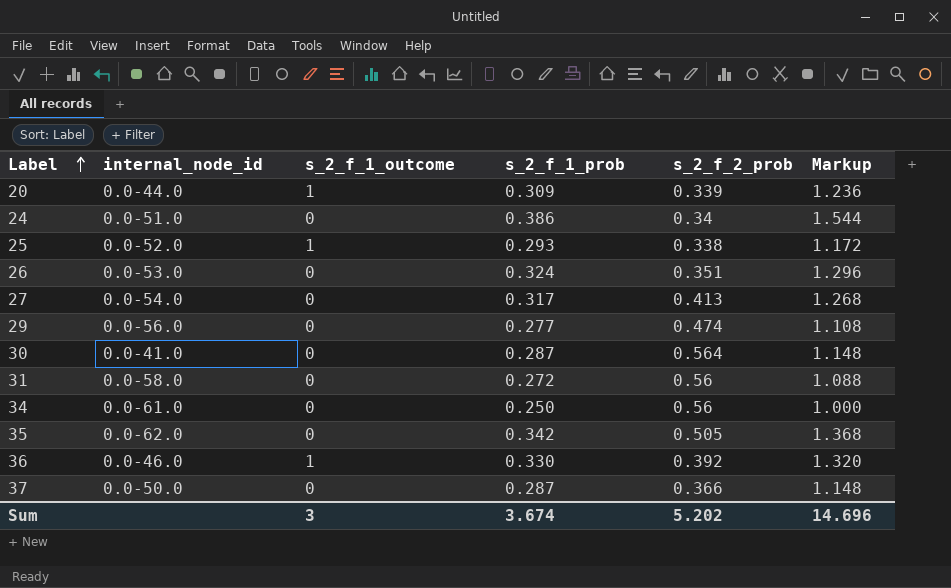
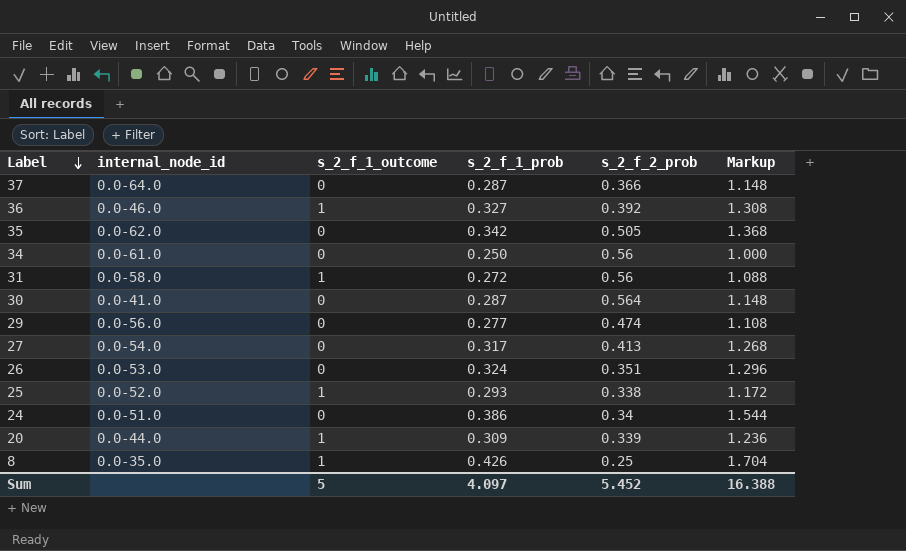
row order: Label ascending -> Label descending
37 | internal_node_id: 0.0-50.0 -> 0.0-64.0
36 | s_2_f_1_prob: 0.330 -> 0.327
36 | Markup: 1.320 -> 1.308
31 | s_2_f_1_outcome: 0 -> 1
row 8: none -> 0.0-35.0 | 1 | 0.426 | 0.25 | 1.704
Sum | s_2_f_1_outcome: 3 -> 5
Sum | s_2_f_1_prob: 3.674 -> 4.097
Sum | s_2_f_2_prob: 5.202 -> 5.452
Sum | Markup: 14.696 -> 16.388

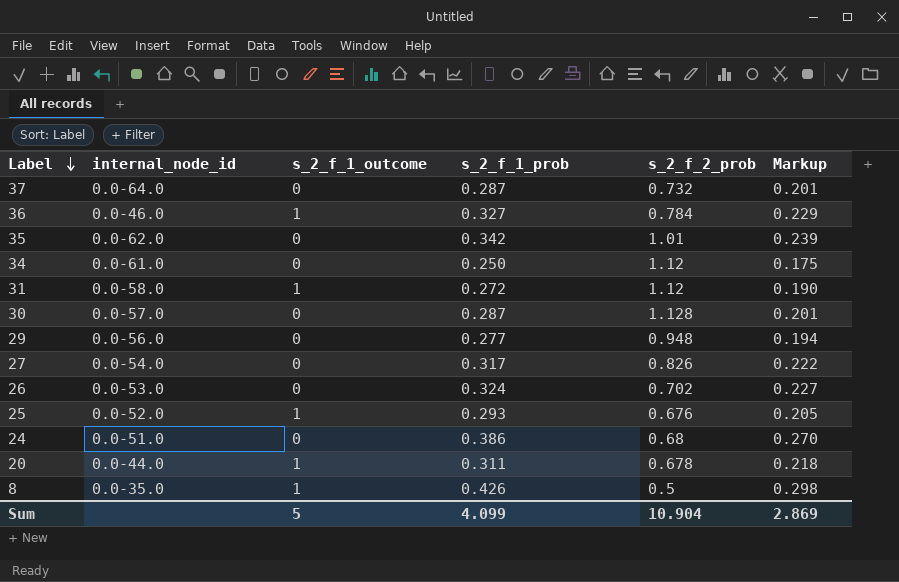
column Markup | formula: [s_2_f_1_prob] * 4 -> [s_2_f_1_prob] * 0.7
37 | s_2_f_2_prob: 0.366 -> 0.732
36 | s_2_f_2_prob: 0.392 -> 0.784
35 | s_2_f_2_prob: 0.505 -> 1.01
34 | s_2_f_2_prob: 0.56 -> 1.12
31 | s_2_f_2_prob: 0.56 -> 1.12
30 | internal_node_id: 0.0-41.0 -> 0.0-57.0
30 | s_2_f_2_prob: 0.564 -> 1.128
29 | s_2_f_2_prob: 0.474 -> 0.948
27 | s_2_f_2_prob: 0.413 -> 0.826
26 | s_2_f_2_prob: 0.351 -> 0.702
25 | s_2_f_2_prob: 0.338 -> 0.676
24 | s_2_f_2_prob: 0.34 -> 0.68
20 | s_2_f_1_prob: 0.309 -> 0.311
20 | s_2_f_2_prob: 0.339 -> 0.678
8 | s_2_f_2_prob: 0.25 -> 0.5
Sum | s_2_f_1_prob: 4.097 -> 4.099
Sum | s_2_f_2_prob: 5.452 -> 10.904
Sum | Markup: 16.388 -> 2.869

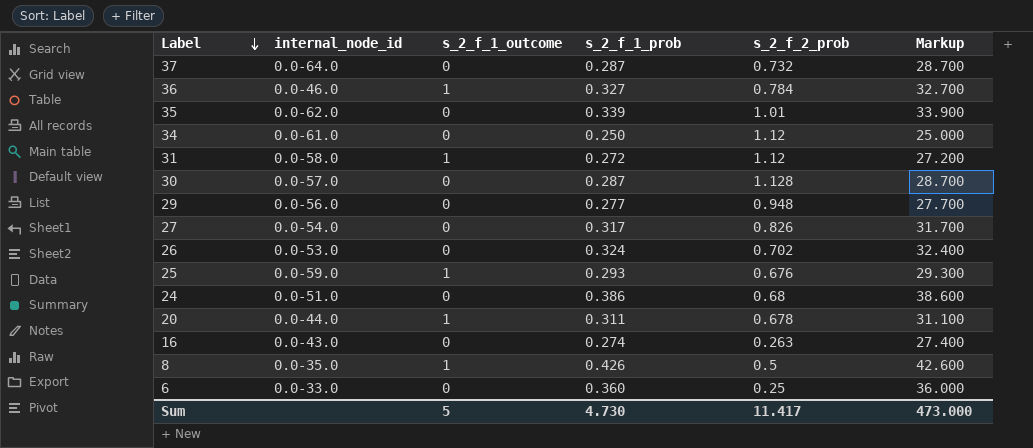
column Markup | formula: [s_2_f_1_prob] * 0.7 -> [s_2_f_1_prob] * 100
35 | s_2_f_1_prob: 0.342 -> 0.339
25 | internal_node_id: 0.0-52.0 -> 0.0-59.0
row 16: none -> 0.0-43.0 | 0 | 0.274 | 0.263 | 27.400
row 6: none -> 0.0-33.0 | 0 | 0.360 | 0.25 | 36.000
Sum | s_2_f_1_prob: 4.099 -> 4.730
Sum | s_2_f_2_prob: 10.904 -> 11.417
Sum | Markup: 2.869 -> 473.000

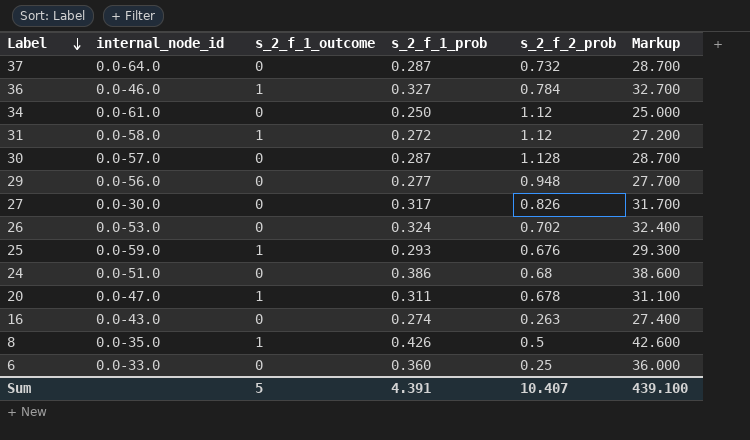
row 35: 0.0-62.0 | 0 | 0.339 | 1.01 | 33.900 -> none
27 | internal_node_id: 0.0-54.0 -> 0.0-30.0
20 | internal_node_id: 0.0-44.0 -> 0.0-47.0
Sum | s_2_f_1_prob: 4.730 -> 4.391
Sum | s_2_f_2_prob: 11.417 -> 10.407
Sum | Markup: 473.000 -> 439.100

